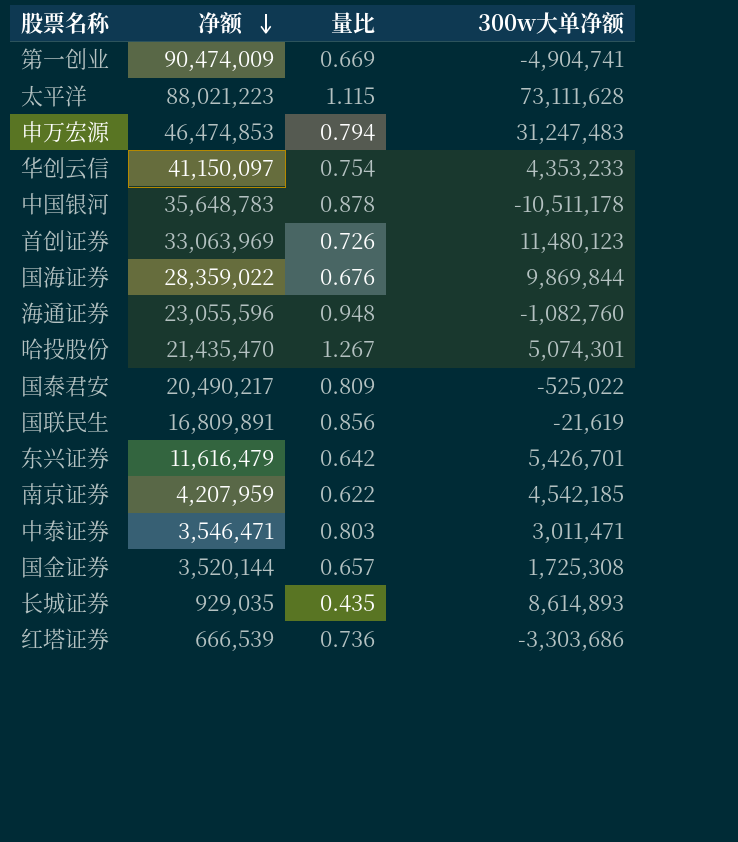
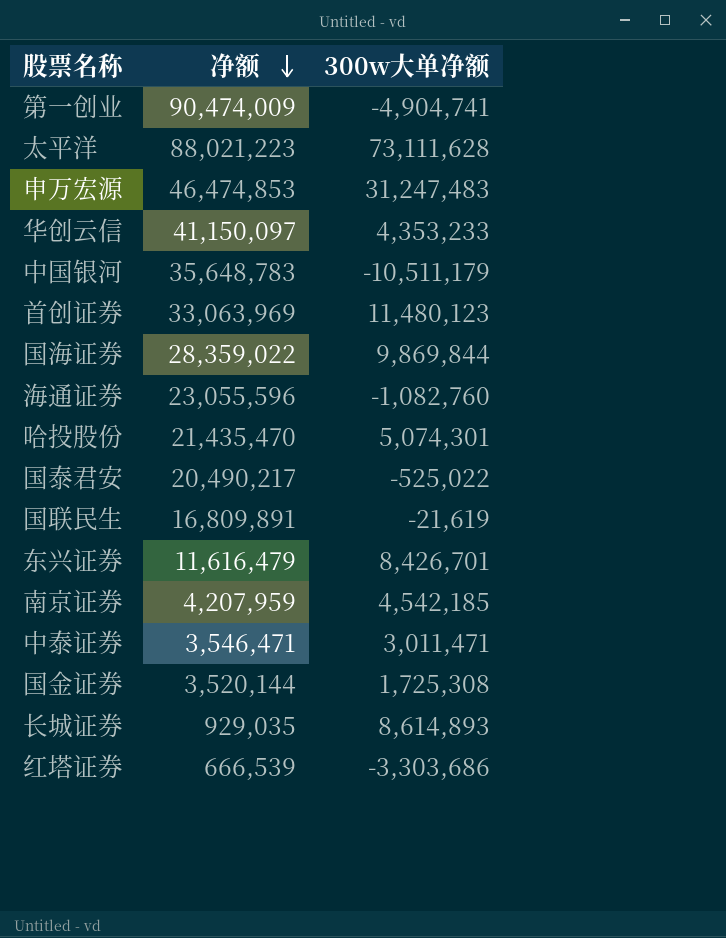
column 量比 | position: 3 -> none
中国银河 | 300w大单净额: -10,511,178 -> -10,511,179
东兴证券 | 300w大单净额: 5,426,701 -> 8,426,701

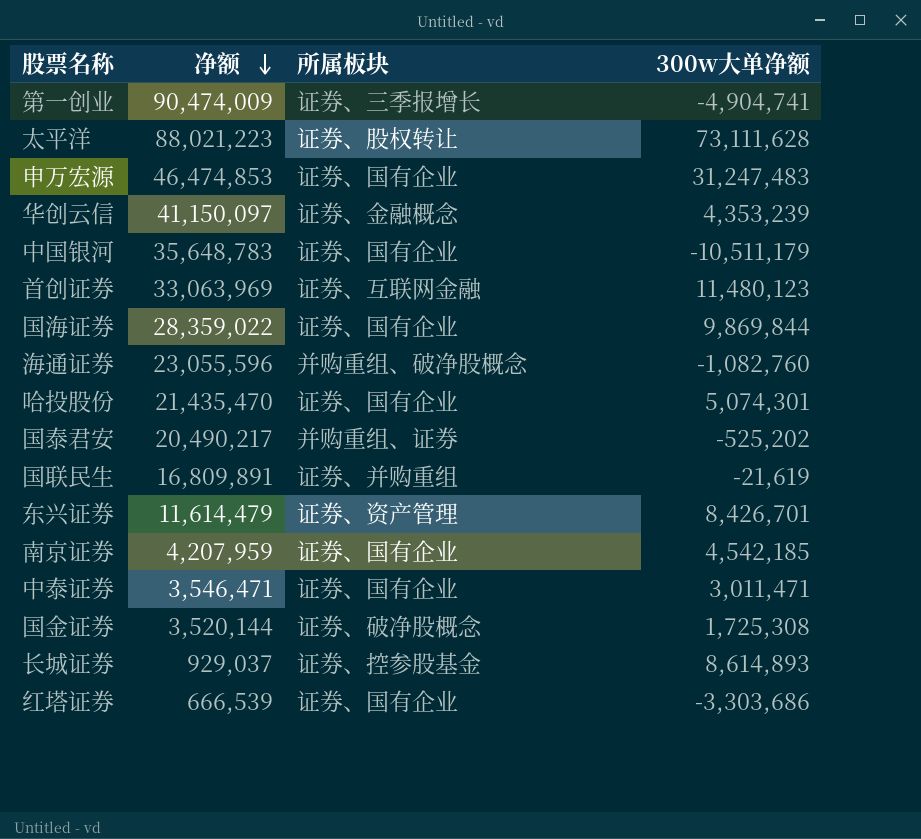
column 所属板块 | position: none -> 3
华创云信 | 300w大单净额: 4,353,233 -> 4,353,239
国泰君安 | 300w大单净额: -525,022 -> -525,202
东兴证券 | 净额: 11,616,479 -> 11,614,479
长城证券 | 净额: 929,035 -> 929,037

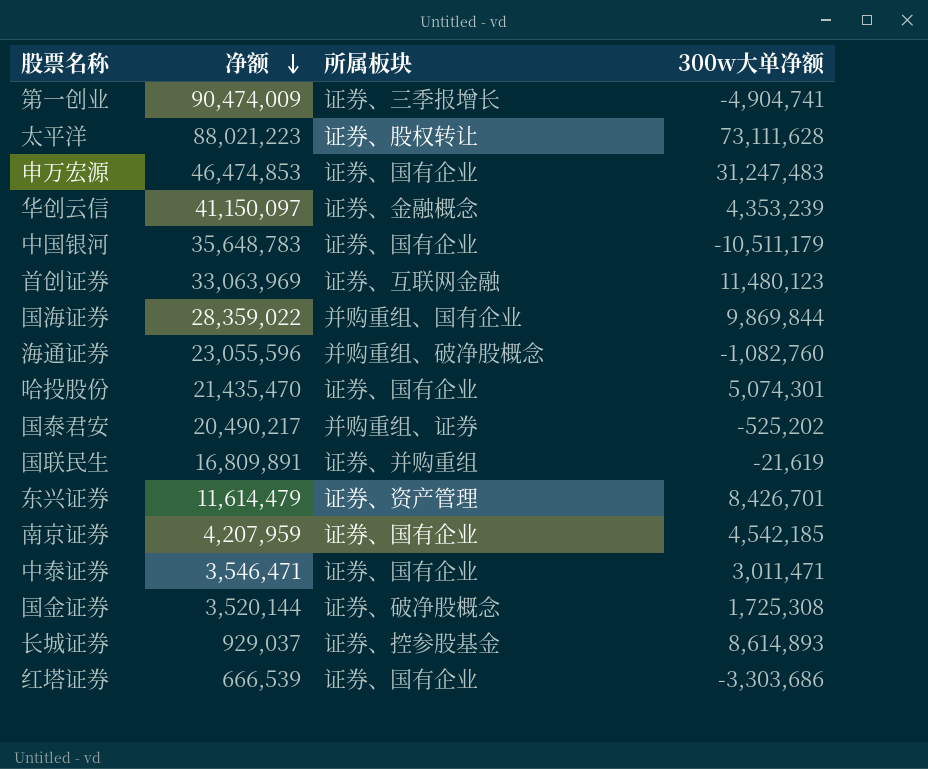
国海证券 | 所属板块: 证券、国有企业 -> 并购重组、国有企业

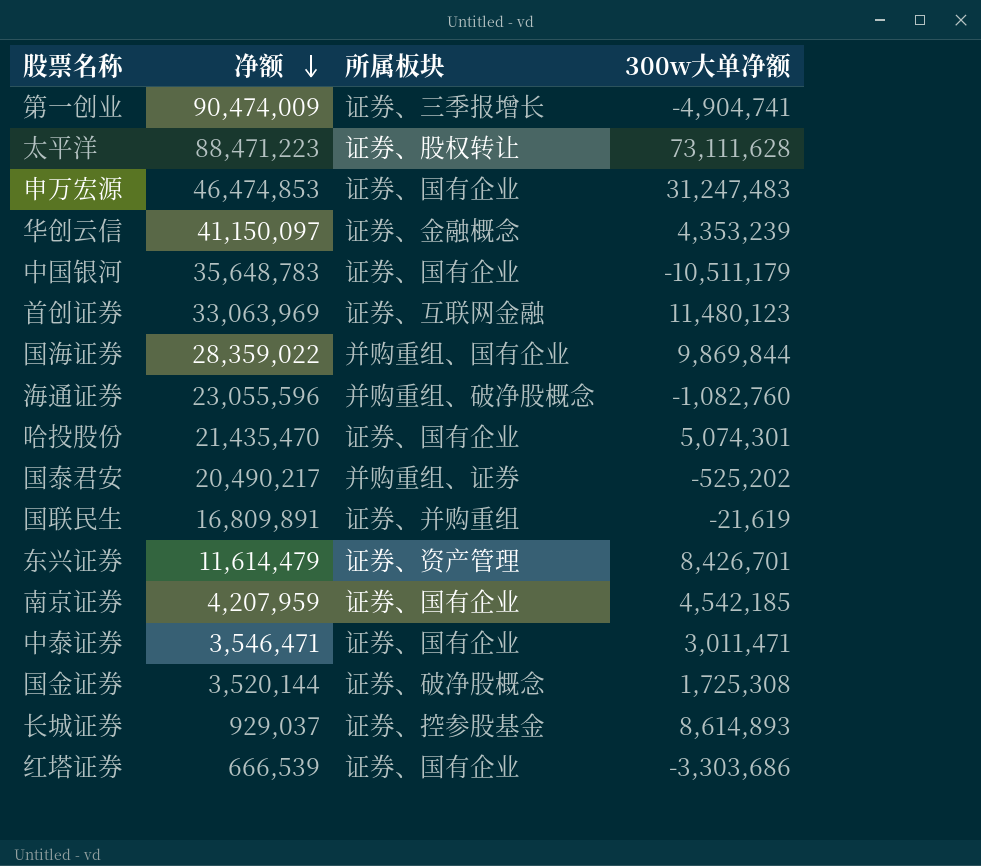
太平洋 | 净额: 88,021,223 -> 88,471,223

